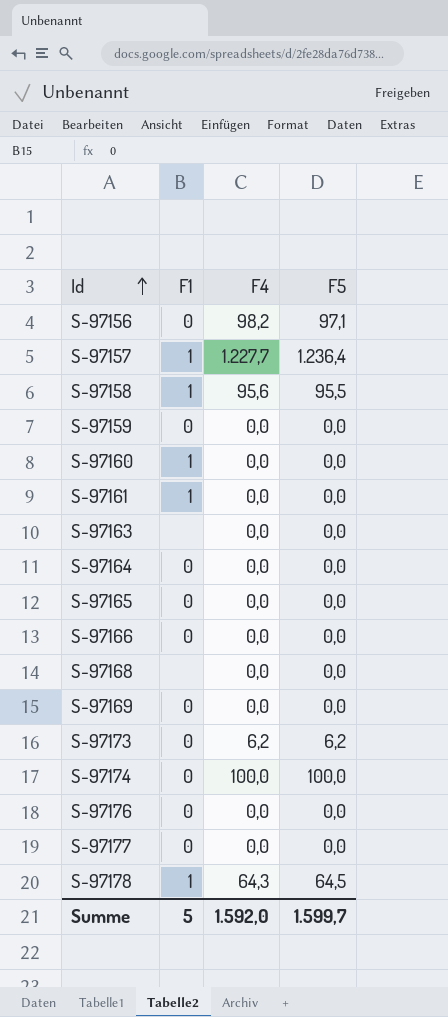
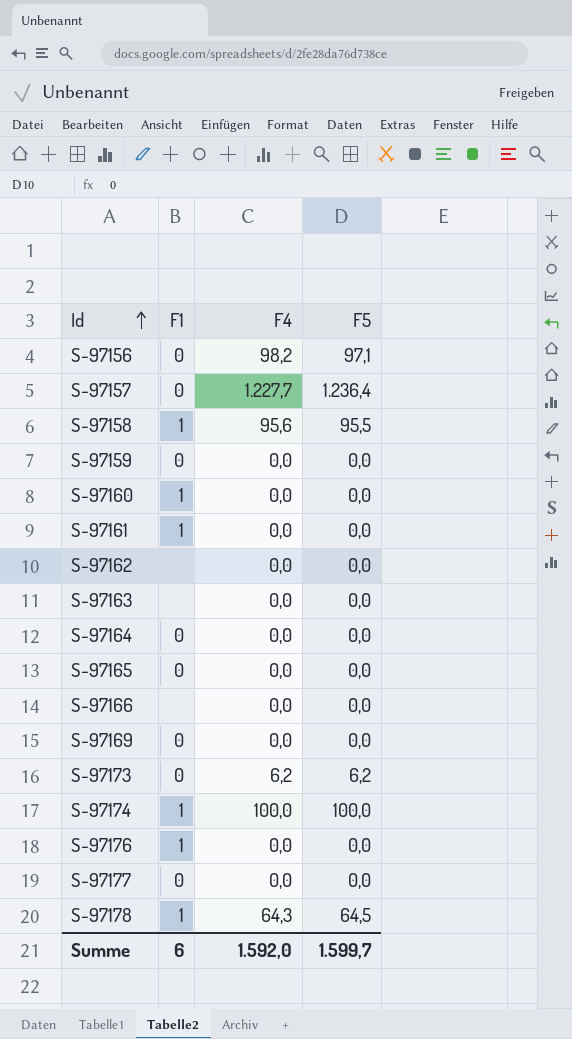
row S-97168: none | 0,0 | 0,0 -> none
S-97157 | F1: 1 -> 0
row S-97162: none -> none | 0,0 | 0,0
S-97166 | F1: 0 -> none
S-97174 | F1: 0 -> 1
S-97176 | F1: 0 -> 1
Summe | F1: 5 -> 6

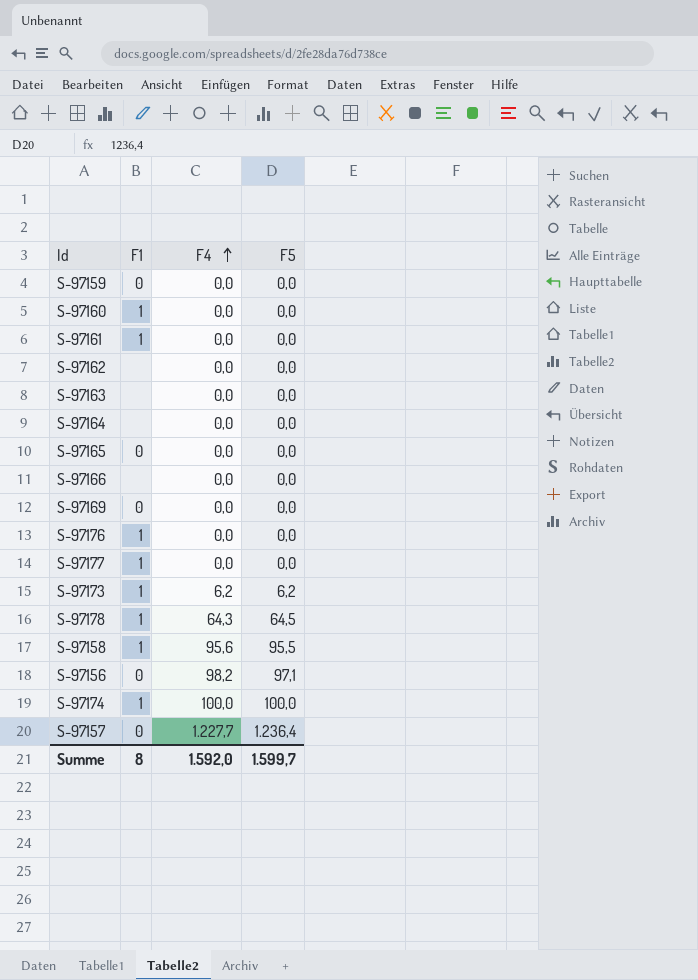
row order: Id ascending -> F4 ascending
S-97164 | F1: 0 -> none
S-97177 | F1: 0 -> 1
S-97173 | F1: 0 -> 1
Summe | F1: 6 -> 8

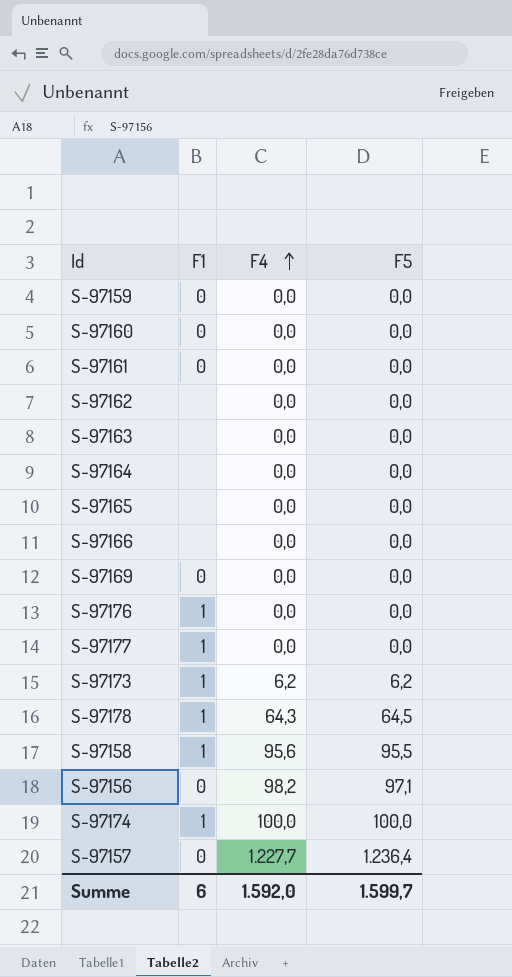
S-97160 | F1: 1 -> 0
S-97161 | F1: 1 -> 0
S-97165 | F1: 0 -> none
Summe | F1: 8 -> 6

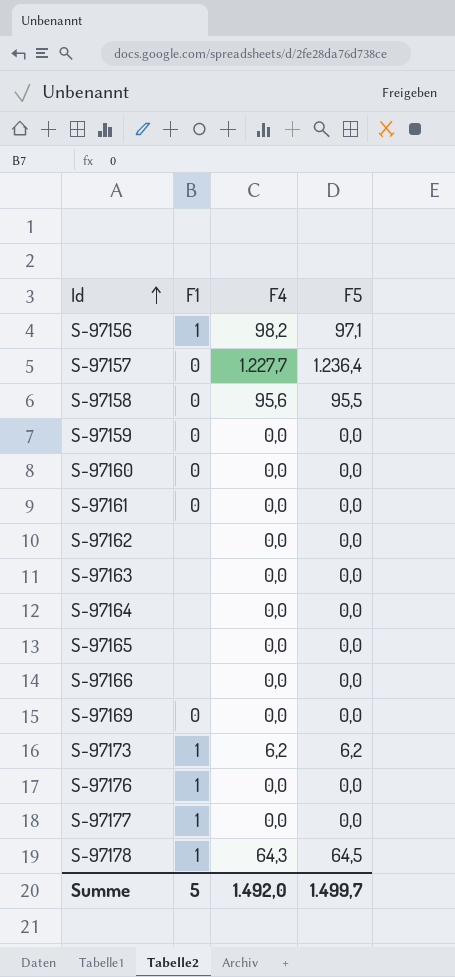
row order: F4 ascending -> Id ascending
row S-97174: 1 | 100,0 | 100,0 -> none
S-97156 | F1: 0 -> 1
S-97158 | F1: 1 -> 0
Summe | F1: 6 -> 5
Summe | F4: 1.592,0 -> 1.492,0
Summe | F5: 1.599,7 -> 1.499,7

